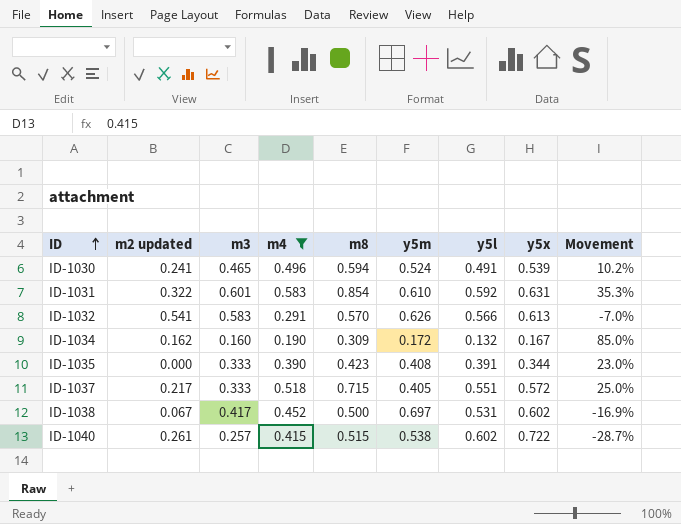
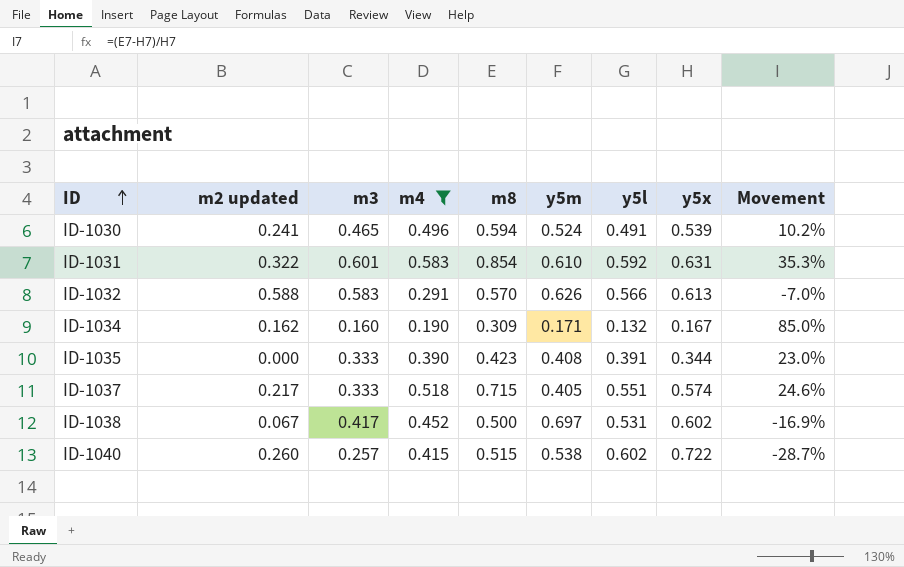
ID-1032 | m2 updated: 0.541 -> 0.588
ID-1034 | y5m: 0.172 -> 0.171
ID-1037 | y5x: 0.572 -> 0.574
ID-1037 | Movement: 25.0% -> 24.6%
ID-1040 | m2 updated: 0.261 -> 0.260

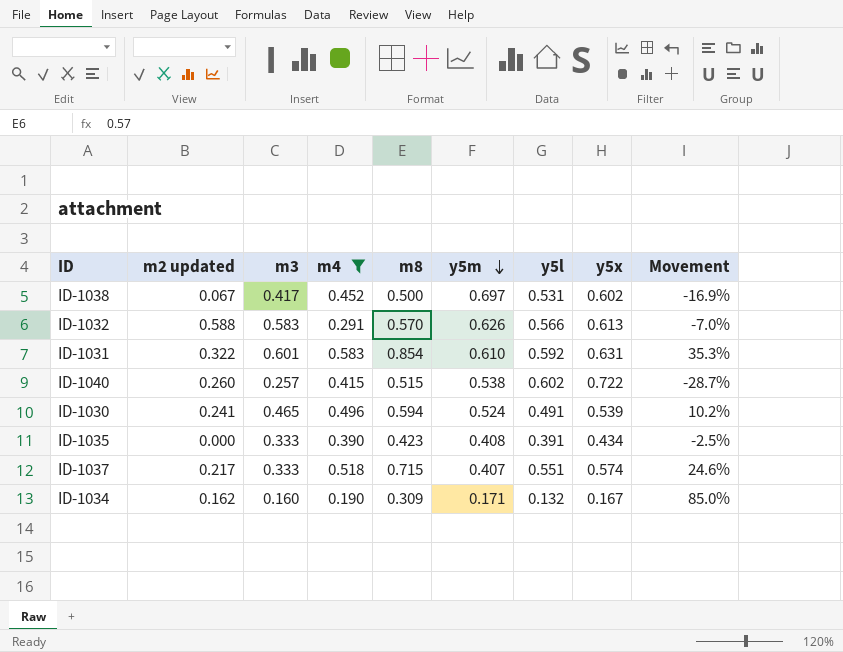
row order: ID ascending -> y5m descending
ID-1035 | y5x: 0.344 -> 0.434
ID-1035 | Movement: 23.0% -> -2.5%
ID-1037 | y5m: 0.405 -> 0.407

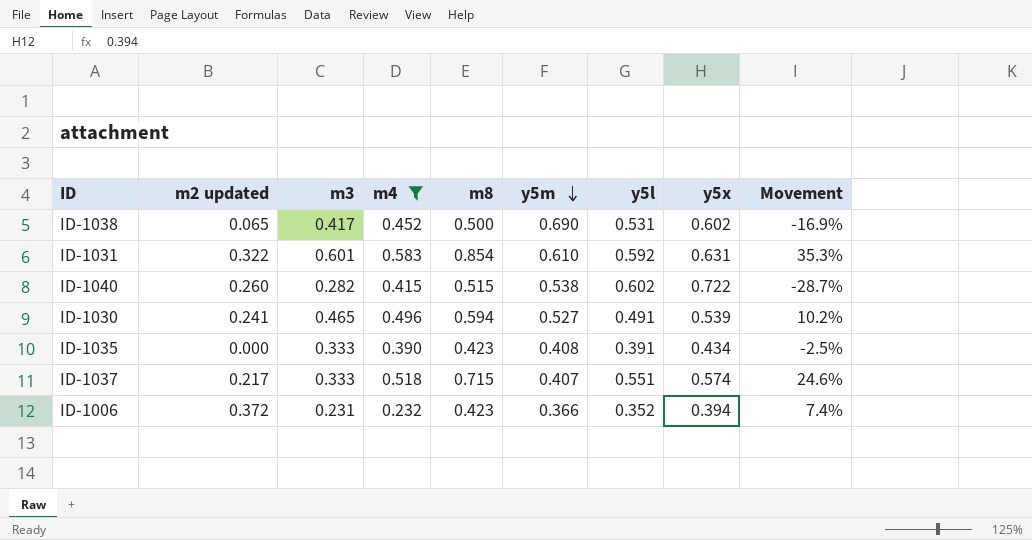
row ID-1032: 0.588 | 0.583 | 0.291 | 0.570 | 0.626 | 0.566 | 0.613 | -7.0% -> none
row ID-1034: 0.162 | 0.160 | 0.190 | 0.309 | 0.171 | 0.132 | 0.167 | 85.0% -> none
ID-1038 | m2 updated: 0.067 -> 0.065
ID-1038 | y5m: 0.697 -> 0.690
ID-1040 | m3: 0.257 -> 0.282
ID-1030 | y5m: 0.524 -> 0.527
row ID-1006: none -> 0.372 | 0.231 | 0.232 | 0.423 | 0.366 | 0.352 | 0.394 | 7.4%

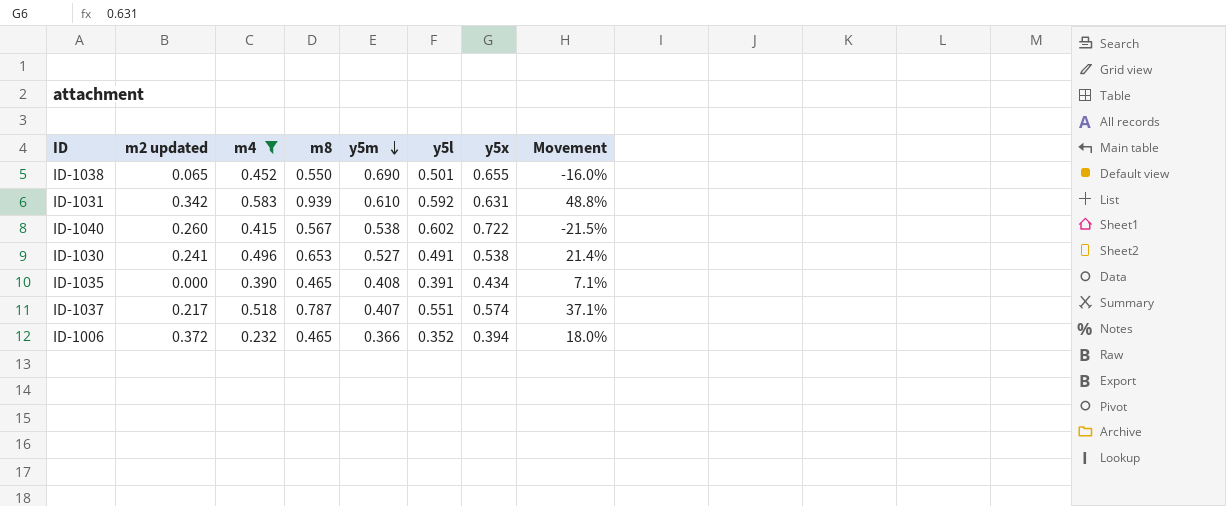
column m3 | position: 3 -> none
ID-1038 | m8: 0.500 -> 0.550
ID-1038 | y5l: 0.531 -> 0.501
ID-1038 | y5x: 0.602 -> 0.655
ID-1038 | Movement: -16.9% -> -16.0%
ID-1031 | m2 updated: 0.322 -> 0.342
ID-1031 | m8: 0.854 -> 0.939
ID-1031 | Movement: 35.3% -> 48.8%
ID-1040 | m8: 0.515 -> 0.567
ID-1040 | Movement: -28.7% -> -21.5%
ID-1030 | m8: 0.594 -> 0.653
ID-1030 | y5x: 0.539 -> 0.538
ID-1030 | Movement: 10.2% -> 21.4%
ID-1035 | m8: 0.423 -> 0.465
ID-1035 | Movement: -2.5% -> 7.1%
ID-1037 | m8: 0.715 -> 0.787
ID-1037 | Movement: 24.6% -> 37.1%
ID-1006 | m8: 0.423 -> 0.465
ID-1006 | Movement: 7.4% -> 18.0%

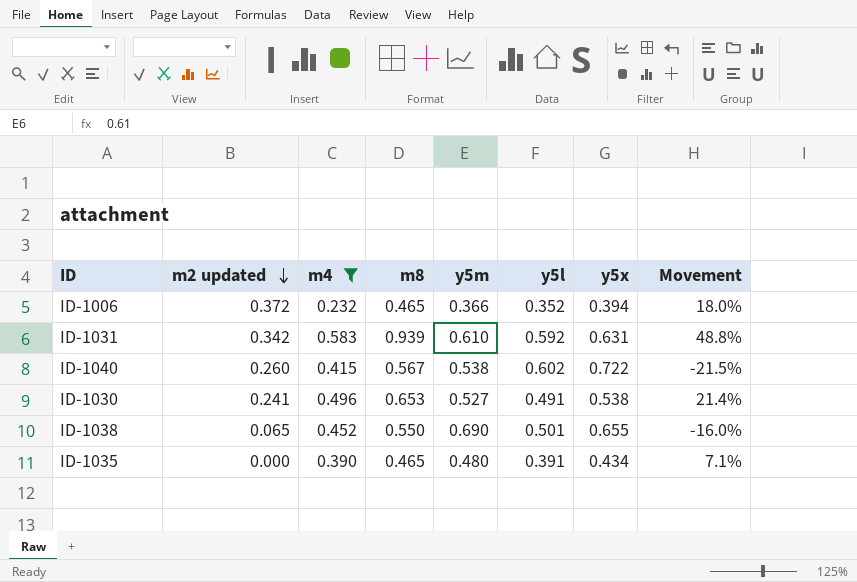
row order: y5m descending -> m2 updated descending
row ID-1037: 0.217 | 0.518 | 0.787 | 0.407 | 0.551 | 0.574 | 37.1% -> none
ID-1035 | y5m: 0.408 -> 0.480

